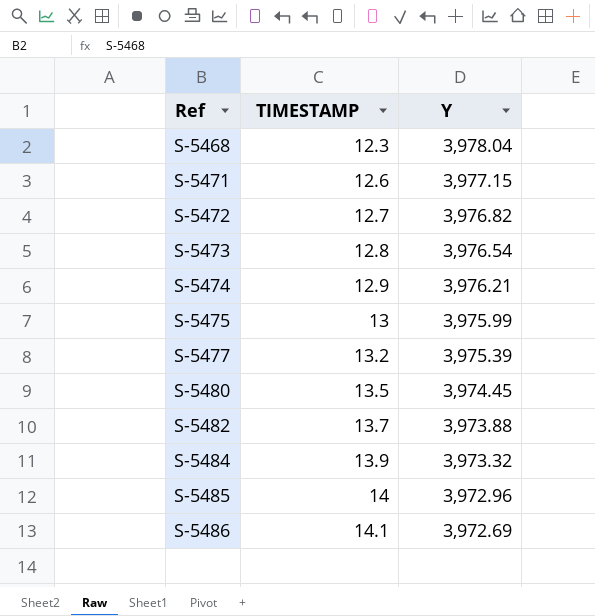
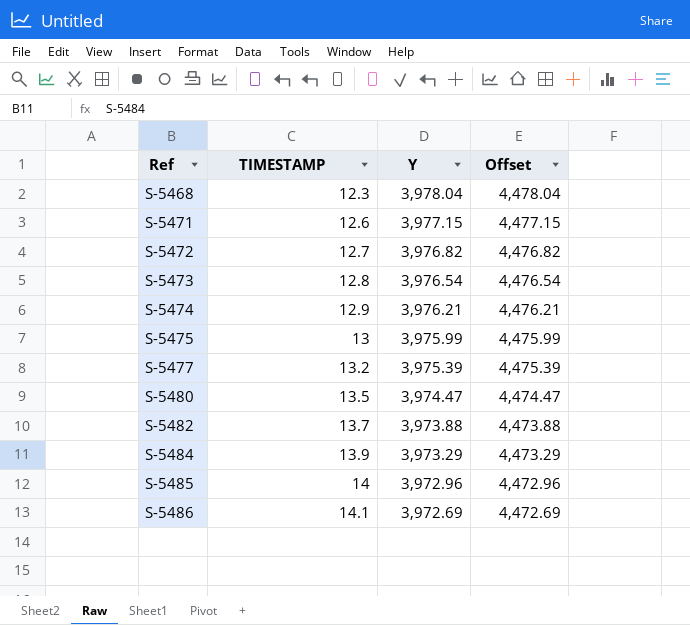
column Offset | formula: none -> [Y] + 500
S-5480 | Y: 3,974.45 -> 3,974.47
S-5484 | Y: 3,973.32 -> 3,973.29

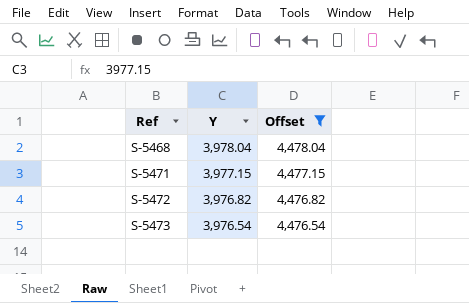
filter: none -> Offset >= 4,476.54
column TIMESTAMP | position: 2 -> none

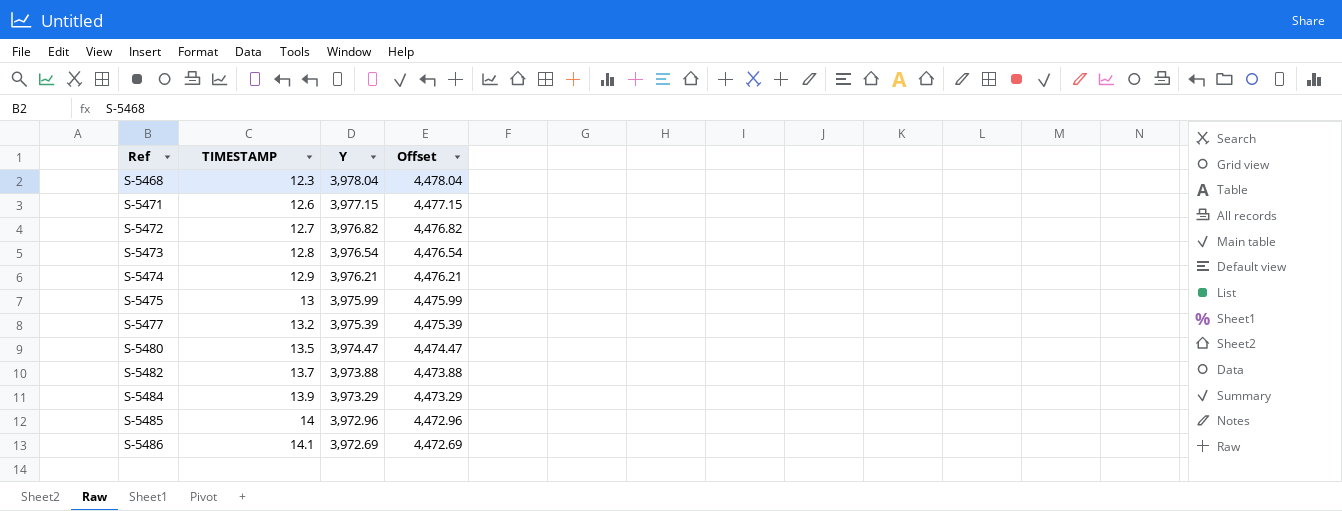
filter: Offset >= 4,476.54 -> none
column TIMESTAMP | position: none -> 2

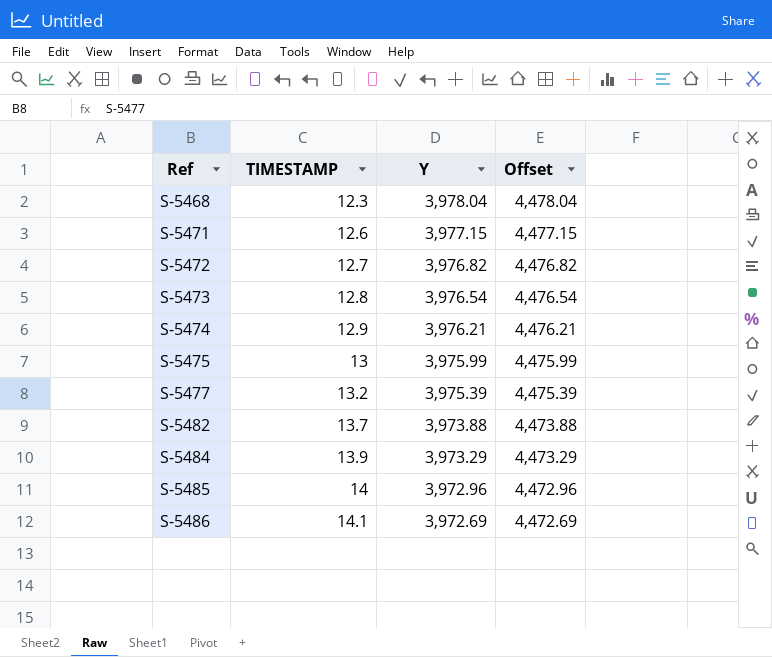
row S-5480: 13.5 | 3,974.47 | 4,474.47 -> none

